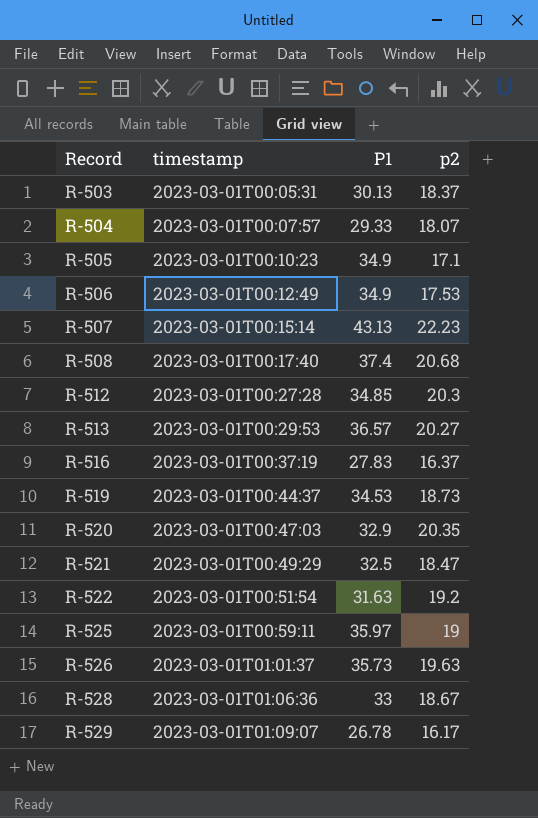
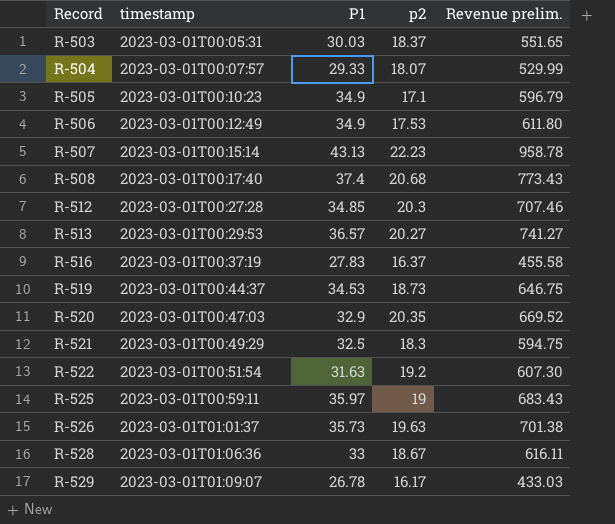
column Revenue prelim. | formula: none -> [P1] * [p2]
R-503 | P1: 30.13 -> 30.03
R-521 | p2: 18.47 -> 18.3

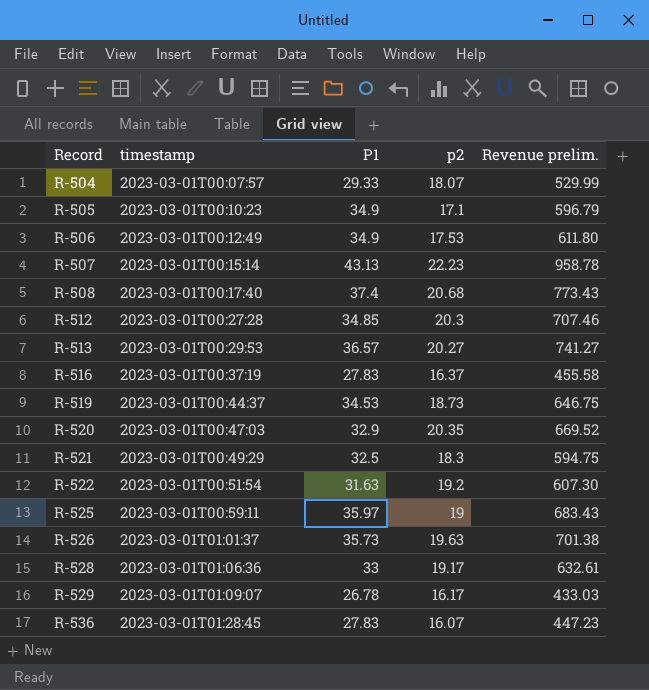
row R-503: 2023-03-01T00:05:31 | 30.03 | 18.37 | 551.65 -> none
R-528 | p2: 18.67 -> 19.17
R-528 | Revenue prelim.: 616.11 -> 632.61
row R-536: none -> 2023-03-01T01:28:45 | 27.83 | 16.07 | 447.23

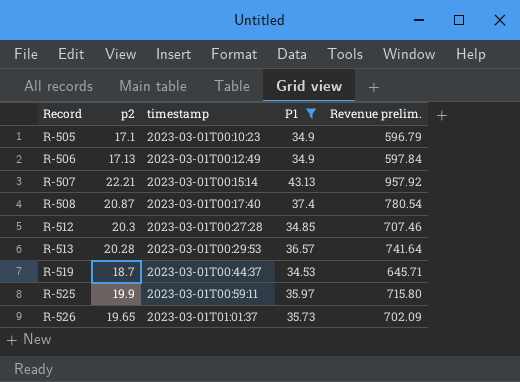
filter: none -> P1 >= 34.53
column p2 | position: 4 -> 2
R-506 | p2: 17.53 -> 17.13
R-506 | Revenue prelim.: 611.80 -> 597.84
R-507 | p2: 22.23 -> 22.21
R-507 | Revenue prelim.: 958.78 -> 957.92
R-508 | p2: 20.68 -> 20.87
R-508 | Revenue prelim.: 773.43 -> 780.54
R-513 | p2: 20.27 -> 20.28
R-513 | Revenue prelim.: 741.27 -> 741.64
R-519 | p2: 18.73 -> 18.7
R-519 | Revenue prelim.: 646.75 -> 645.71
R-525 | p2: 19 -> 19.9
R-525 | Revenue prelim.: 683.43 -> 715.80
R-526 | p2: 19.63 -> 19.65
R-526 | Revenue prelim.: 701.38 -> 702.09

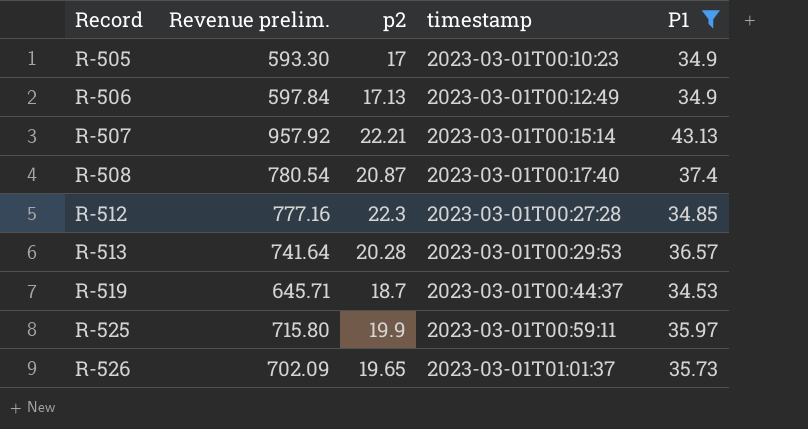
column Revenue prelim. | position: 5 -> 2
R-505 | Revenue prelim.: 596.79 -> 593.30
R-505 | p2: 17.1 -> 17
R-512 | Revenue prelim.: 707.46 -> 777.16
R-512 | p2: 20.3 -> 22.3

